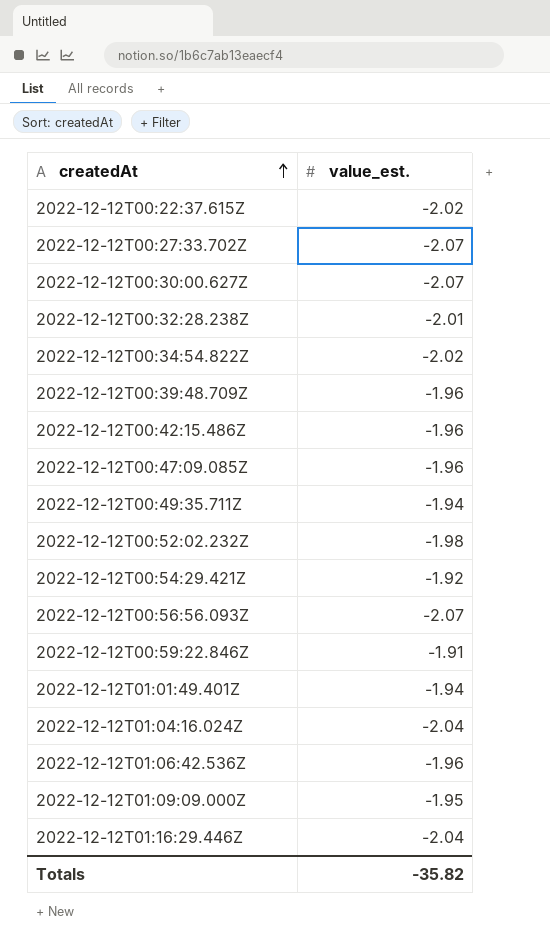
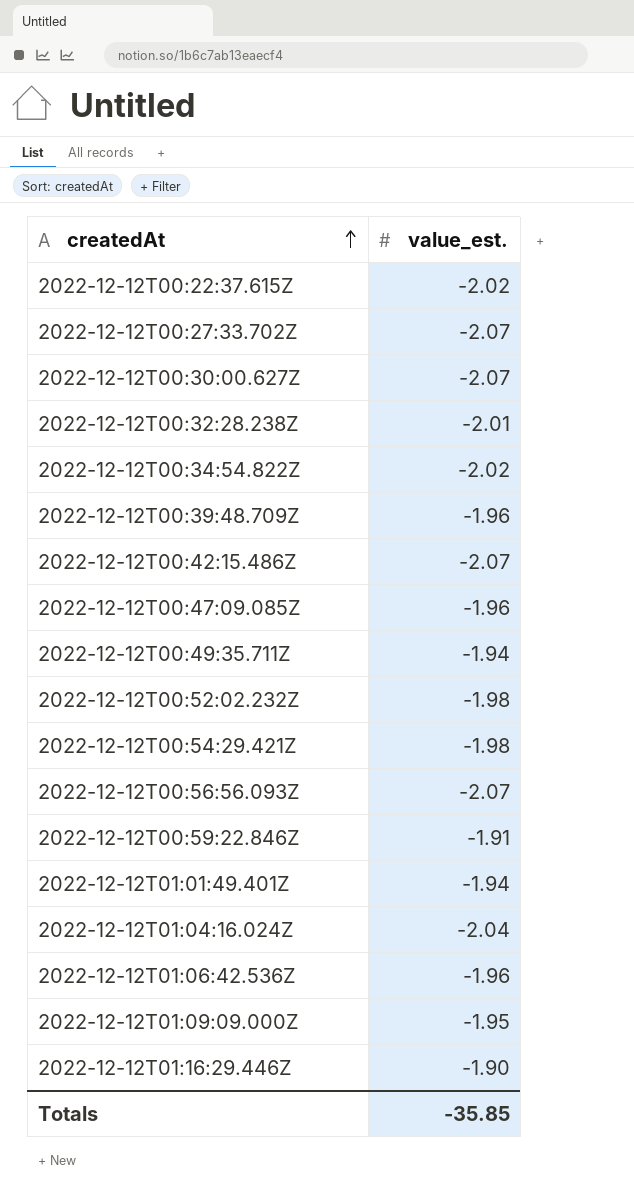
2022-12-12T00:42:15.486Z | value_est.: -1.96 -> -2.07
2022-12-12T00:54:29.421Z | value_est.: -1.92 -> -1.98
2022-12-12T01:16:29.446Z | value_est.: -2.04 -> -1.90
Totals | value_est.: -35.82 -> -35.85

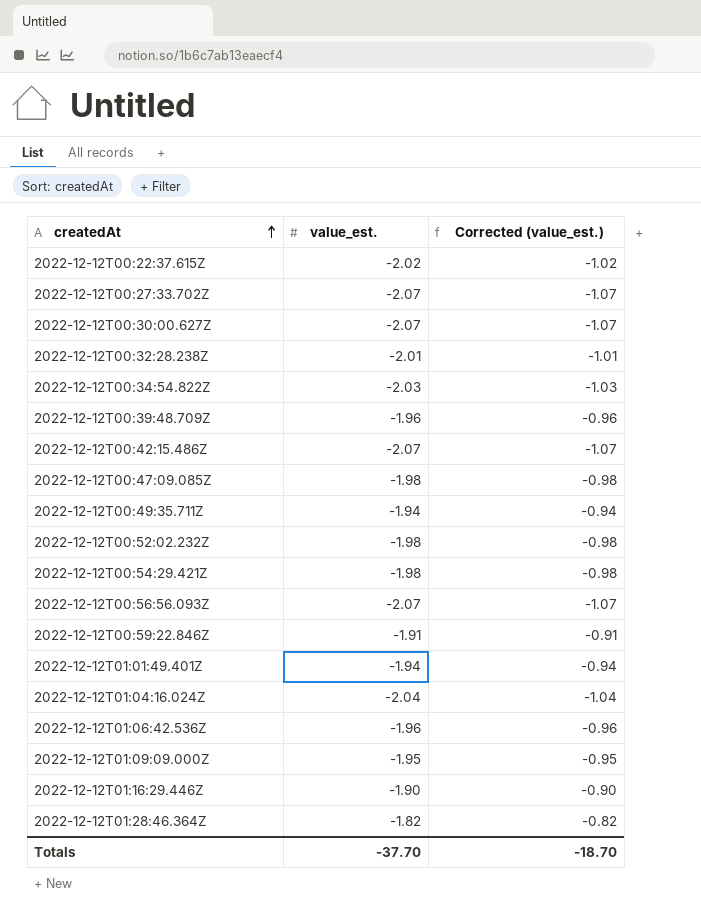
column Corrected (value_est.) | formula: none -> [value_est.] + 1
2022-12-12T00:34:54.822Z | value_est.: -2.02 -> -2.03
2022-12-12T00:47:09.085Z | value_est.: -1.96 -> -1.98
row 2022-12-12T01:28:46.364Z: none -> -1.82 | -0.82
Totals | value_est.: -35.85 -> -37.70

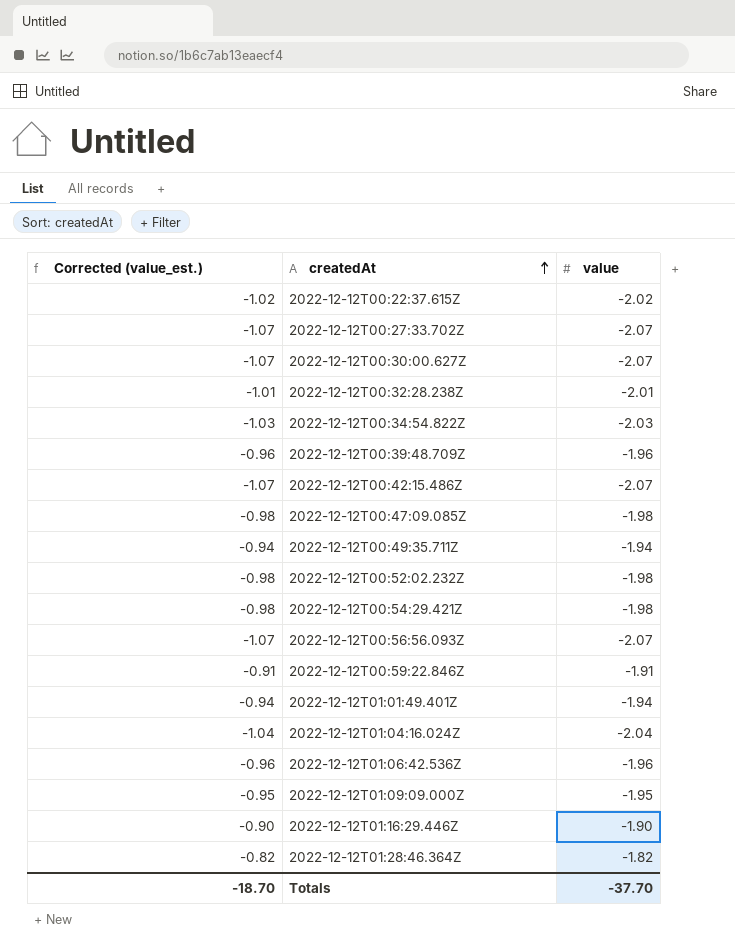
column Corrected (value_est.) | position: 3 -> 1
column name: value_est. -> value

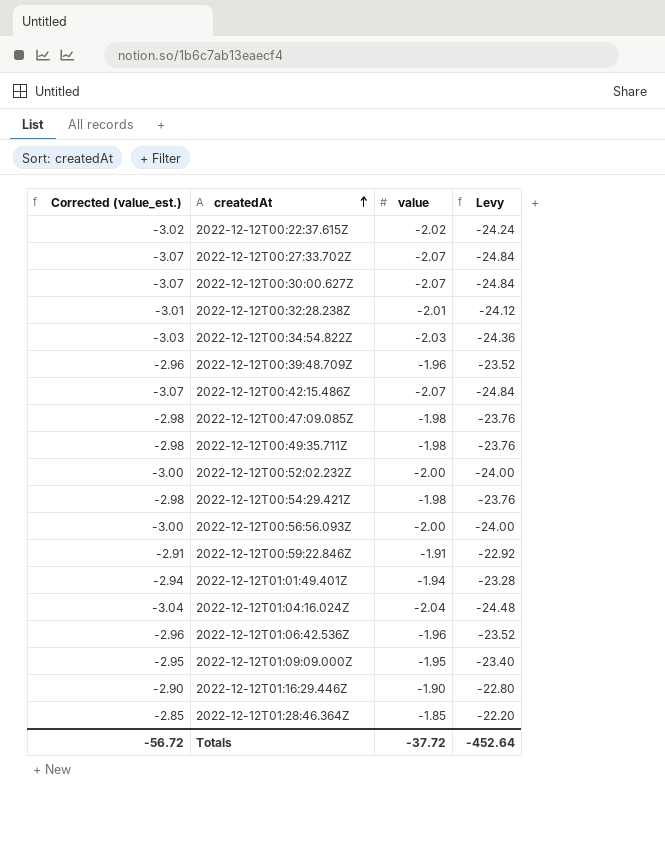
column Corrected (value_est.) | formula: [value] + 1 -> [value] - 1
column Levy | formula: none -> [value] * 12
2022-12-12T00:49:35.711Z | value: -1.94 -> -1.98
2022-12-12T00:52:02.232Z | value: -1.98 -> -2.00
2022-12-12T00:56:56.093Z | value: -2.07 -> -2.00
2022-12-12T01:28:46.364Z | value: -1.82 -> -1.85
Totals | Corrected (value_est.): -18.70 -> -56.72
Totals | value: -37.70 -> -37.72

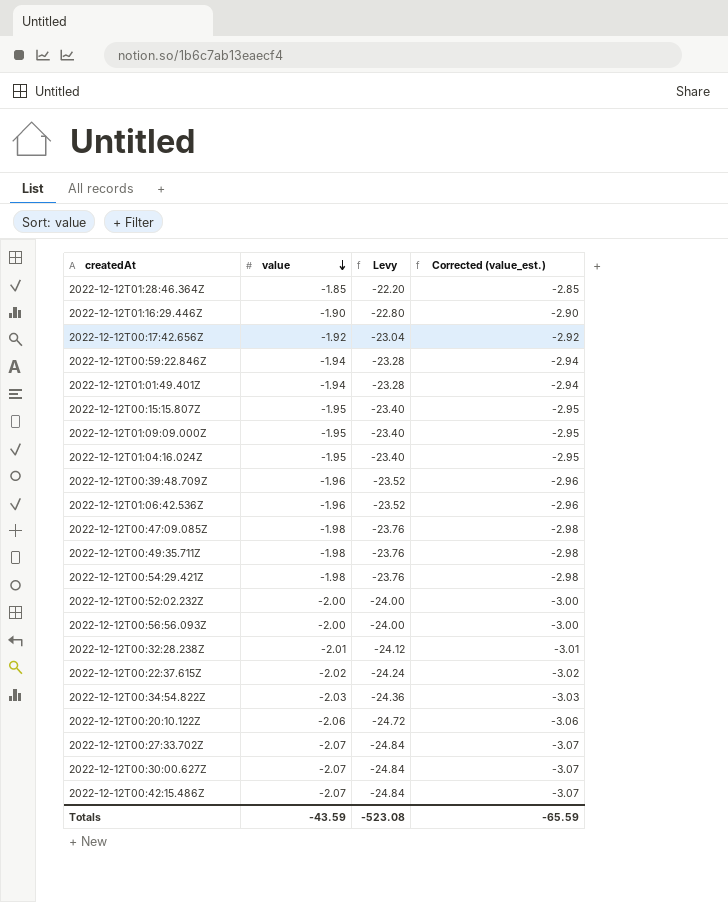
row order: createdAt ascending -> value descending
column Corrected (value_est.) | position: 1 -> 4
row 2022-12-12T00:17:42.656Z: none -> -1.92 | -23.04 | -2.92
2022-12-12T00:59:22.846Z | value: -1.91 -> -1.94
2022-12-12T00:59:22.846Z | Levy: -22.92 -> -23.28
2022-12-12T00:59:22.846Z | Corrected (value_est.): -2.91 -> -2.94
row 2022-12-12T00:15:15.807Z: none -> -1.95 | -23.40 | -2.95
2022-12-12T01:04:16.024Z | value: -2.04 -> -1.95
2022-12-12T01:04:16.024Z | Levy: -24.48 -> -23.40
2022-12-12T01:04:16.024Z | Corrected (value_est.): -3.04 -> -2.95
row 2022-12-12T00:20:10.122Z: none -> -2.06 | -24.72 | -3.06
Totals | value: -37.72 -> -43.59
Totals | Levy: -452.64 -> -523.08
Totals | Corrected (value_est.): -56.72 -> -65.59

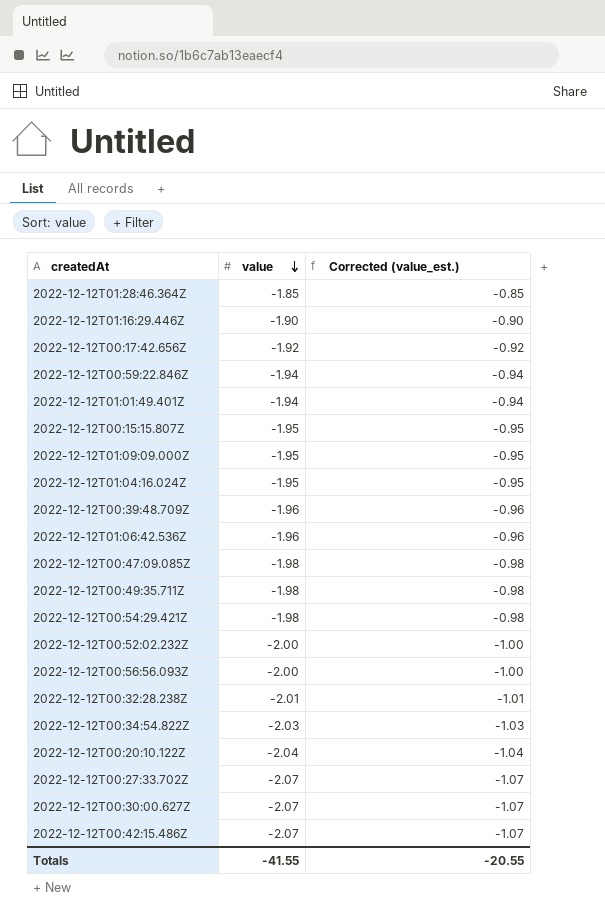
column Levy | formula: [value] * 12 -> none
column Corrected (value_est.) | formula: [value] - 1 -> [value] + 1
row 2022-12-12T00:22:37.615Z: -2.02 | -24.24 | -3.02 -> none
2022-12-12T00:20:10.122Z | value: -2.06 -> -2.04
Totals | value: -43.59 -> -41.55
Totals | Corrected (value_est.): -65.59 -> -20.55

